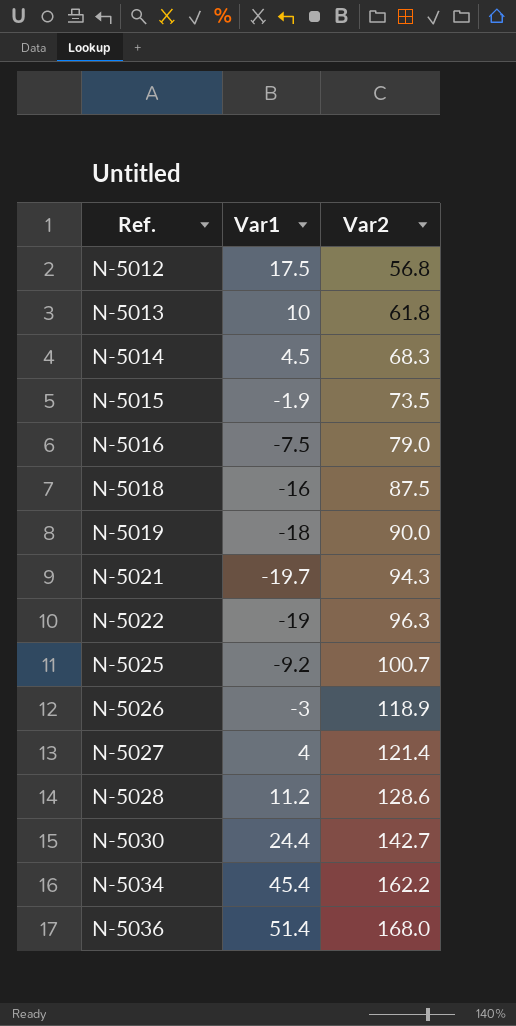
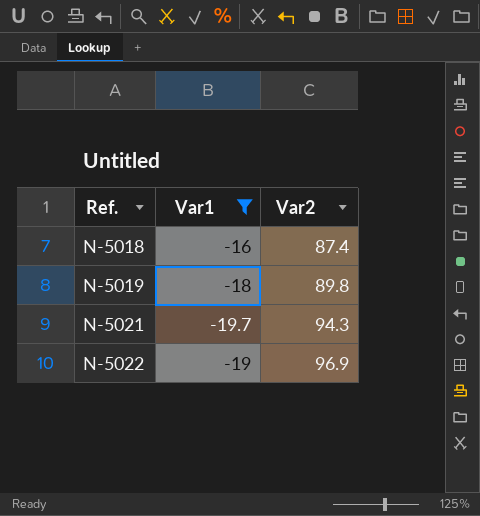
filter: none -> Var1 <= -16
N-5018 | Var2: 87.5 -> 87.4
N-5019 | Var2: 90.0 -> 89.8
N-5022 | Var2: 96.3 -> 96.9

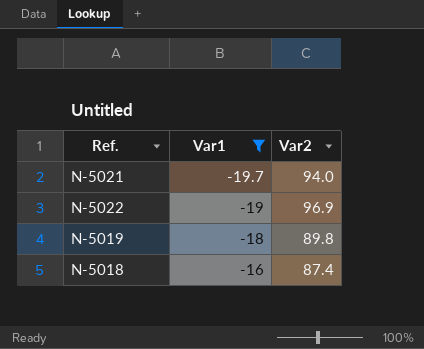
row order: Ref. ascending -> Var1 ascending
N-5021 | Var2: 94.3 -> 94.0

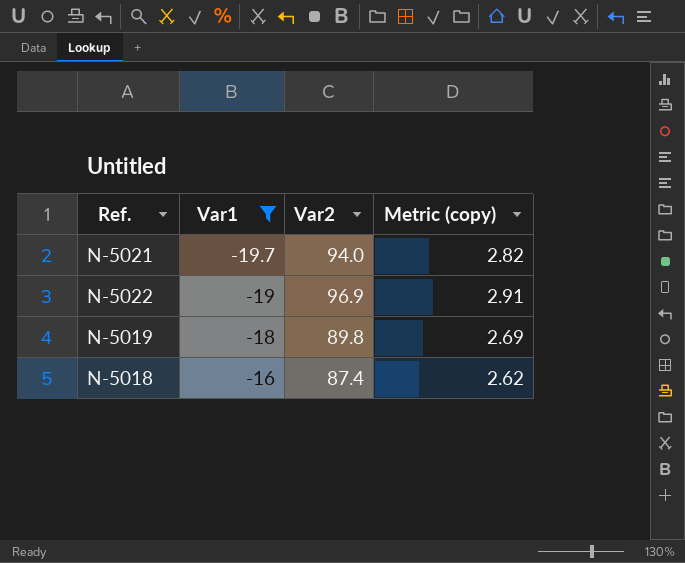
column Metric (copy) | formula: none -> [Var2] * 0.03

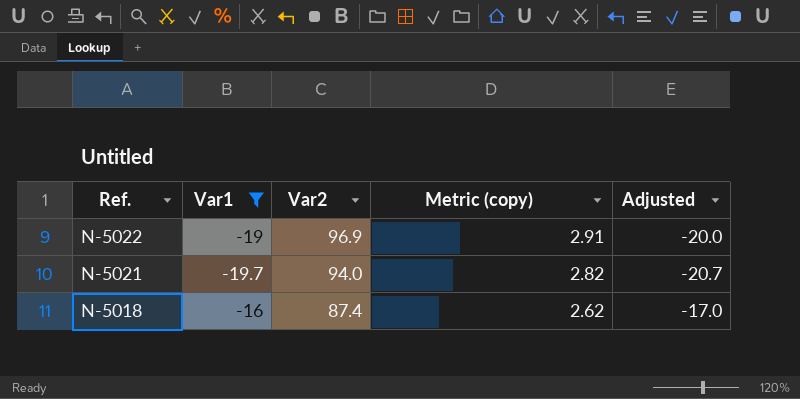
row order: Var1 ascending -> Ref. descending
column Adjusted | formula: none -> [Var1] - 1
row N-5019: -18 | 89.8 | 2.69 -> none

